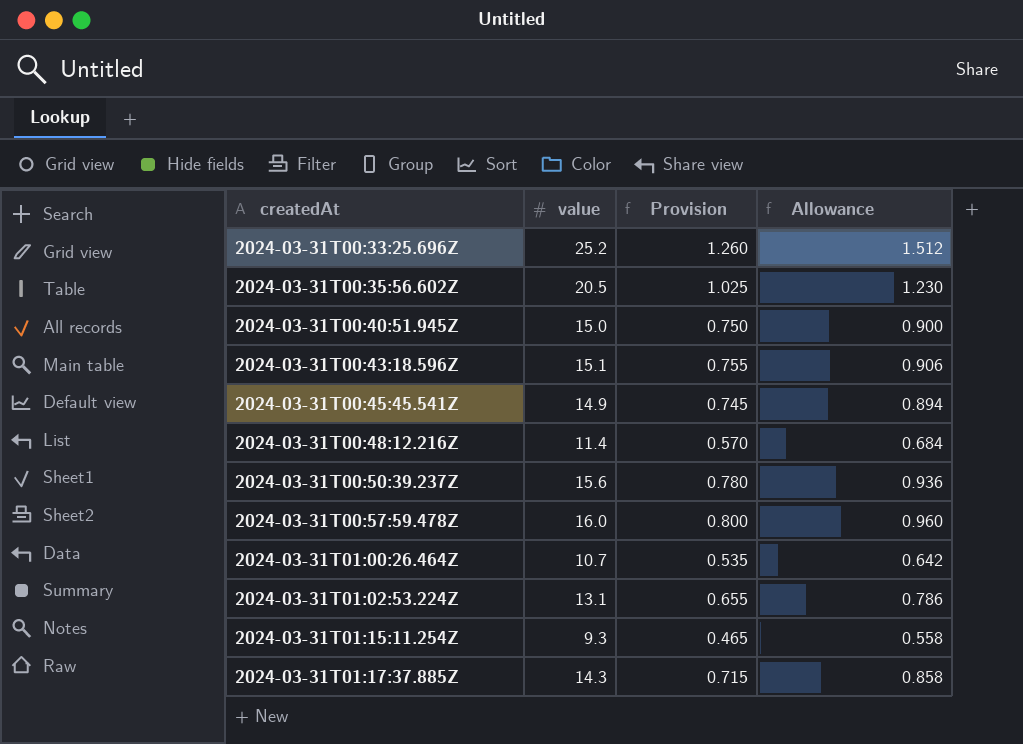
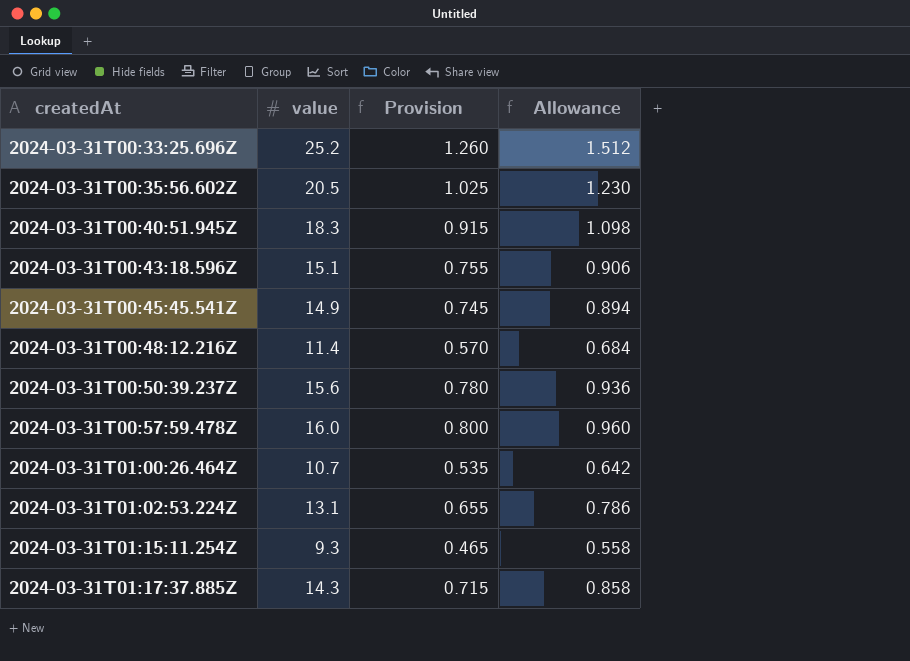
2024-03-31T00:40:51.945Z | value: 15.0 -> 18.3
2024-03-31T00:40:51.945Z | Provision: 0.750 -> 0.915
2024-03-31T00:40:51.945Z | Allowance: 0.900 -> 1.098

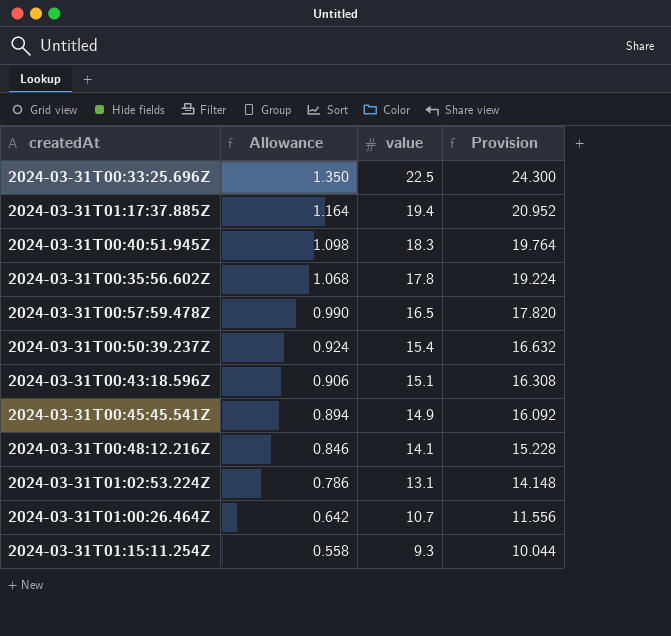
row order: createdAt ascending -> Allowance descending
column Allowance | position: 4 -> 2
column Provision | formula: [value] * 0.05 -> [value] * 1.08
2024-03-31T00:33:25.696Z | Allowance: 1.512 -> 1.350
2024-03-31T00:33:25.696Z | value: 25.2 -> 22.5
2024-03-31T01:17:37.885Z | Allowance: 0.858 -> 1.164
2024-03-31T01:17:37.885Z | value: 14.3 -> 19.4
2024-03-31T00:35:56.602Z | Allowance: 1.230 -> 1.068
2024-03-31T00:35:56.602Z | value: 20.5 -> 17.8
2024-03-31T00:57:59.478Z | Allowance: 0.960 -> 0.990
2024-03-31T00:57:59.478Z | value: 16.0 -> 16.5
2024-03-31T00:50:39.237Z | Allowance: 0.936 -> 0.924
2024-03-31T00:50:39.237Z | value: 15.6 -> 15.4
2024-03-31T00:48:12.216Z | Allowance: 0.684 -> 0.846
2024-03-31T00:48:12.216Z | value: 11.4 -> 14.1

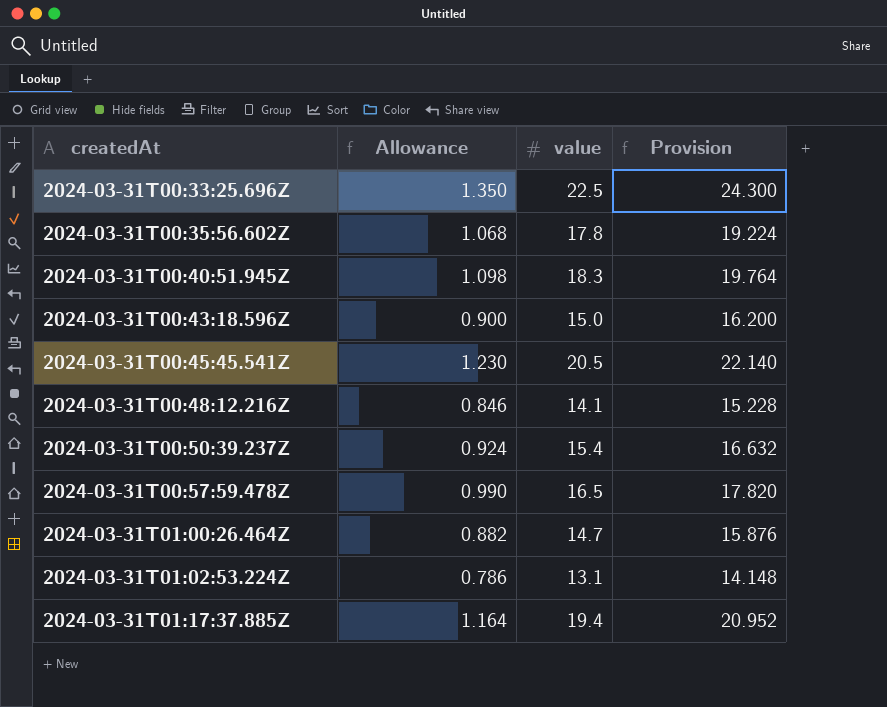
row order: Allowance descending -> createdAt ascending
row 2024-03-31T01:15:11.254Z: 0.558 | 9.3 | 10.044 -> none
2024-03-31T00:43:18.596Z | Allowance: 0.906 -> 0.900
2024-03-31T00:43:18.596Z | value: 15.1 -> 15.0
2024-03-31T00:43:18.596Z | Provision: 16.308 -> 16.200
2024-03-31T00:45:45.541Z | Allowance: 0.894 -> 1.230
2024-03-31T00:45:45.541Z | value: 14.9 -> 20.5
2024-03-31T00:45:45.541Z | Provision: 16.092 -> 22.140
2024-03-31T01:00:26.464Z | Allowance: 0.642 -> 0.882
2024-03-31T01:00:26.464Z | value: 10.7 -> 14.7
2024-03-31T01:00:26.464Z | Provision: 11.556 -> 15.876

